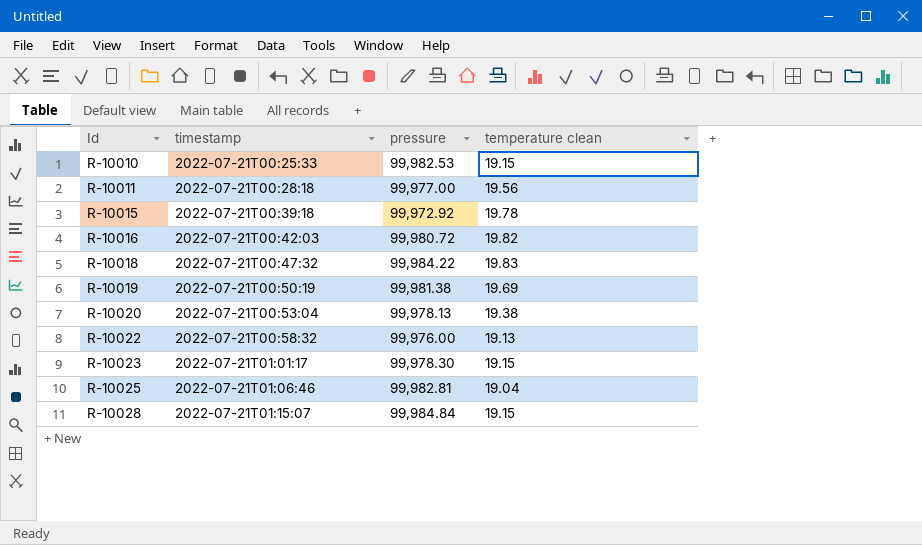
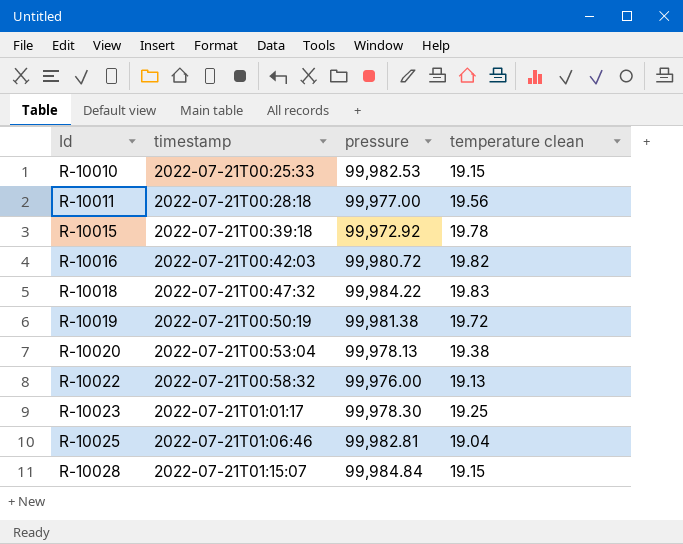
R-10019 | temperature clean: 19.69 -> 19.72
R-10023 | temperature clean: 19.15 -> 19.25

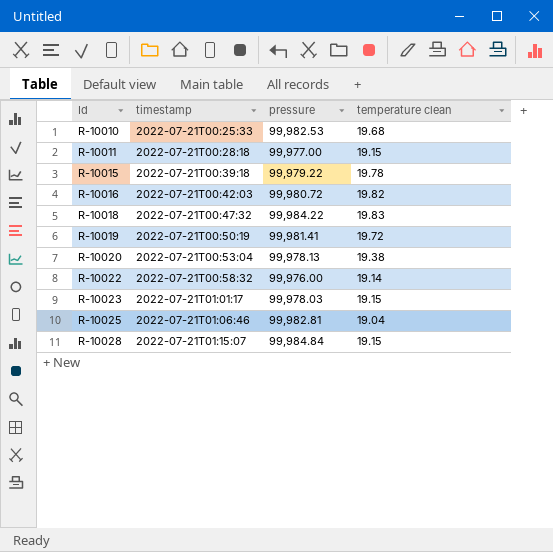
R-10010 | temperature clean: 19.15 -> 19.68
R-10011 | temperature clean: 19.56 -> 19.15
R-10015 | pressure: 99,972.92 -> 99,979.22
R-10019 | pressure: 99,981.38 -> 99,981.41
R-10022 | temperature clean: 19.13 -> 19.14
R-10023 | pressure: 99,978.30 -> 99,978.03
R-10023 | temperature clean: 19.25 -> 19.15

